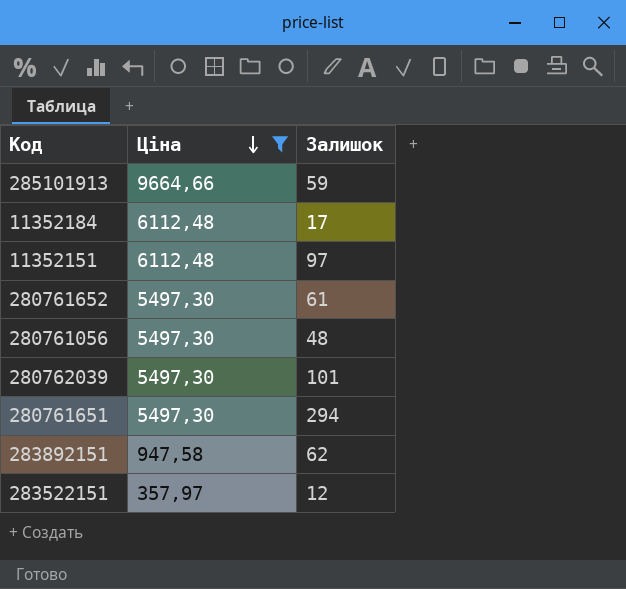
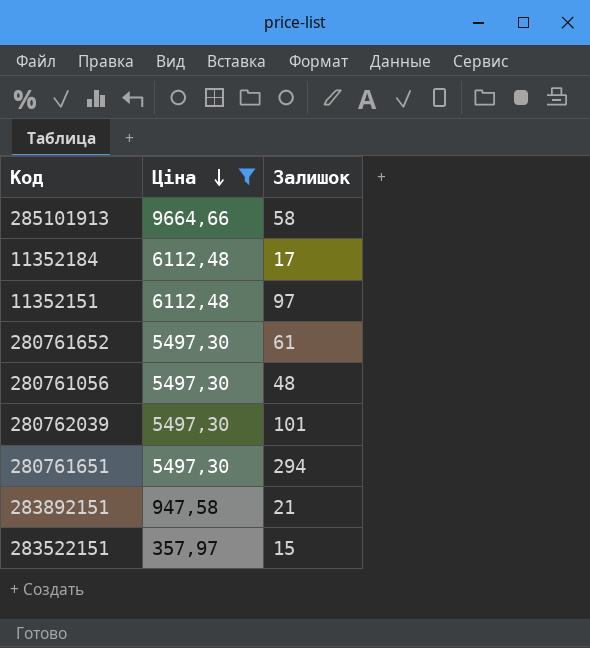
285101913 | Залишок: 59 -> 58
283892151 | Залишок: 62 -> 21
283522151 | Залишок: 12 -> 15

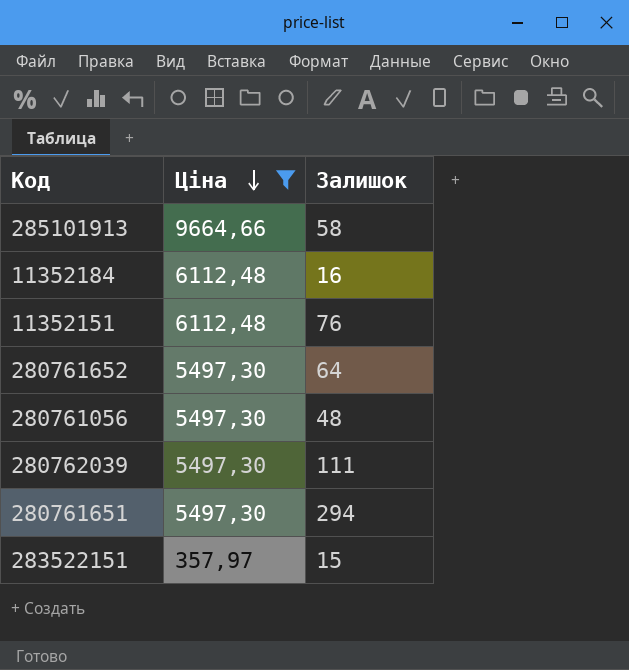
row 283892151: 947,58 | 21 -> none
11352184 | Залишок: 17 -> 16
11352151 | Залишок: 97 -> 76
280761652 | Залишок: 61 -> 64
280762039 | Залишок: 101 -> 111

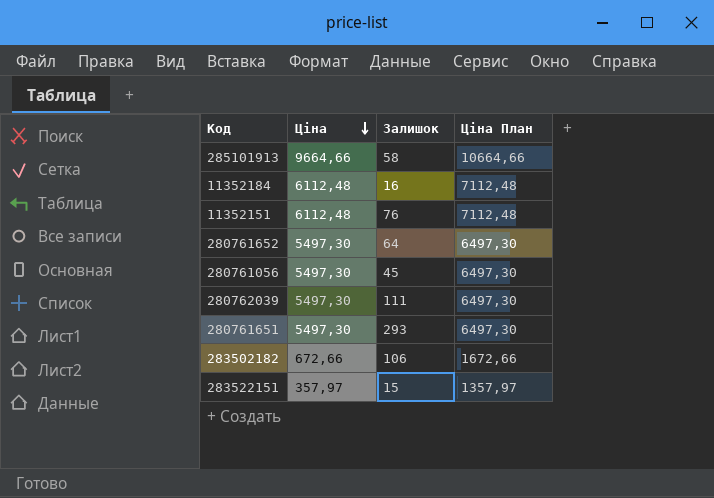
filter: Ціна != 672,66 -> none
column Ціна План | formula: none -> [Ціна] + 1000
280761056 | Залишок: 48 -> 45
280761651 | Залишок: 294 -> 293

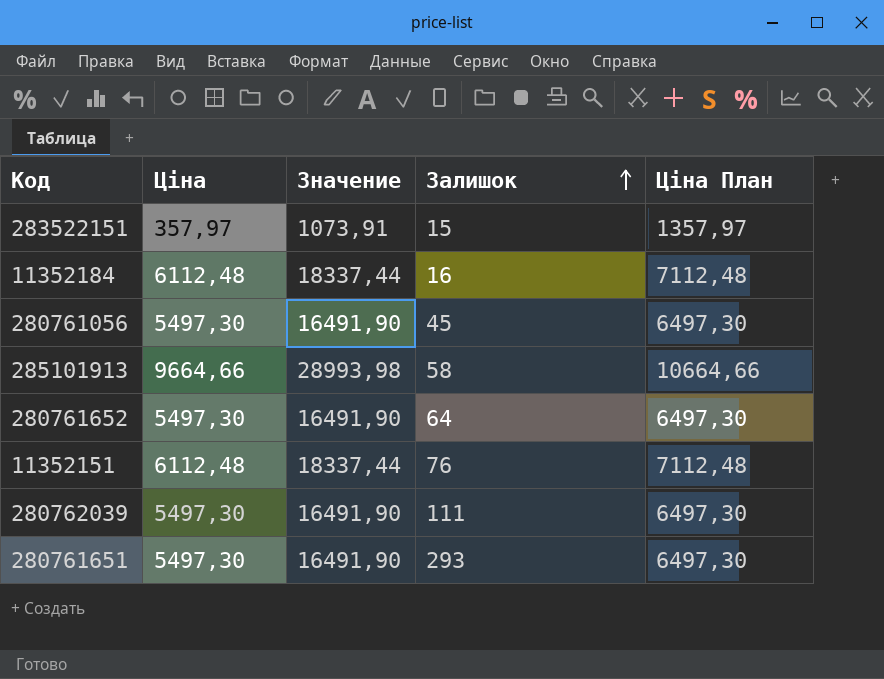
row order: Ціна descending -> Залишок ascending
column Значение | formula: none -> [Ціна] * 3
row 283502182: 672,66 | 106 | 1672,66 -> none

